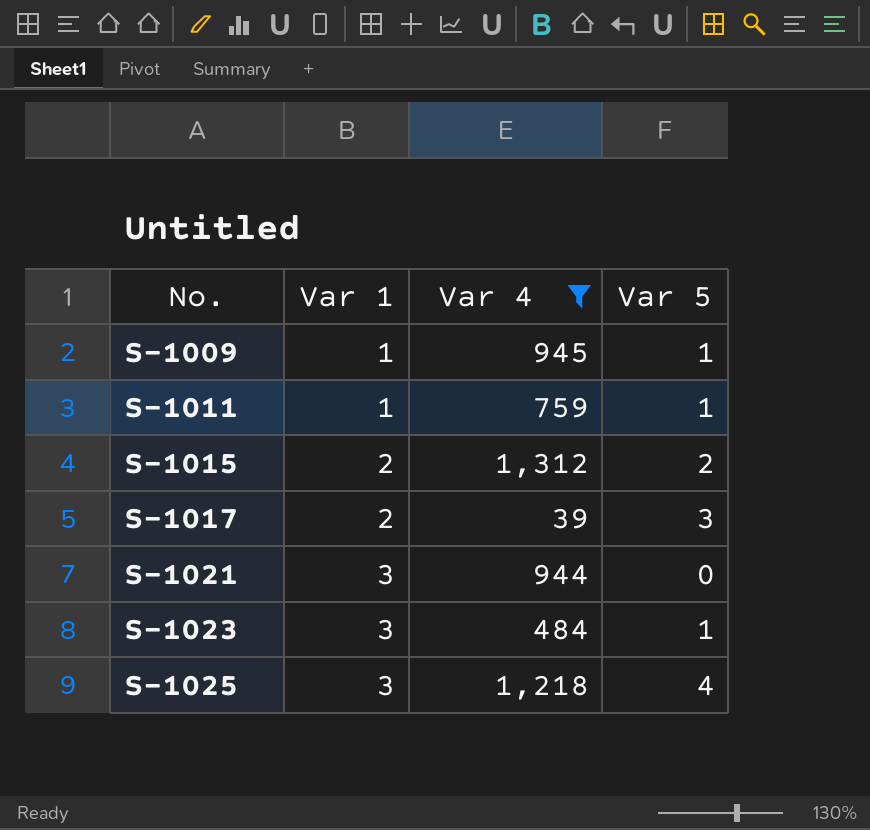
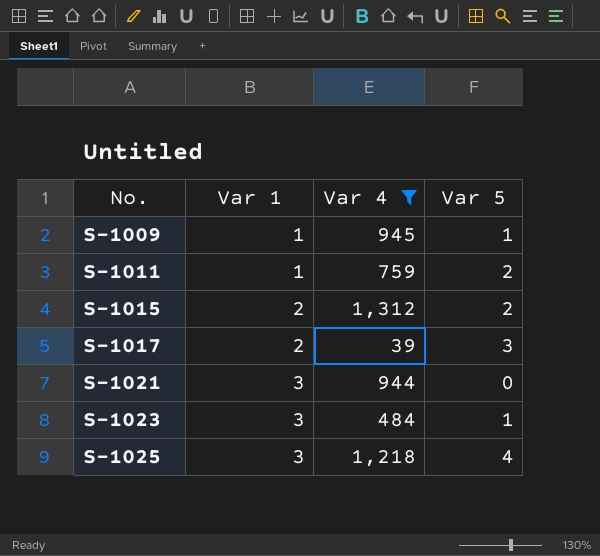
S-1011 | Var 5: 1 -> 2

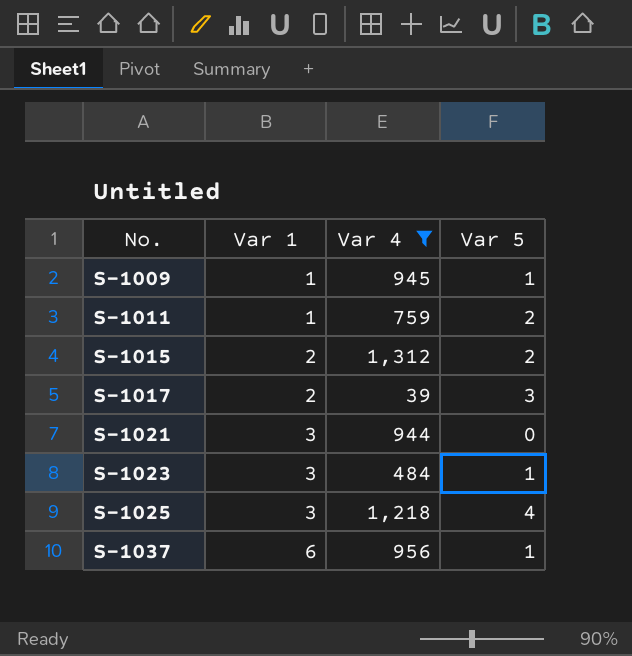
row S-1037: none -> 6 | 956 | 1

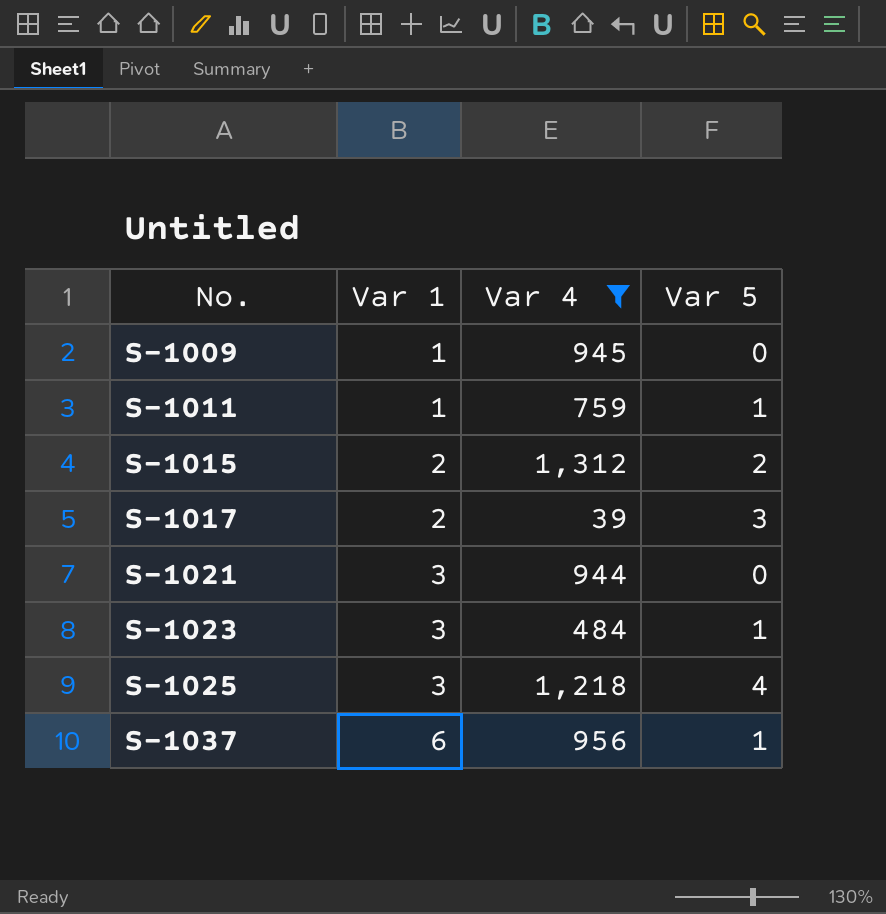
S-1009 | Var 5: 1 -> 0
S-1011 | Var 5: 2 -> 1

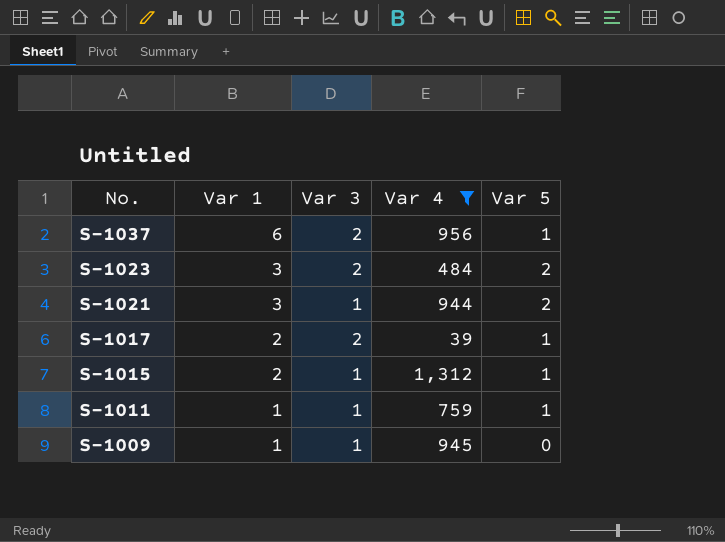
row order: No. ascending -> No. descending
column Var 3 | position: none -> 3
row S-1025: 3 | 1,218 | 4 -> none
S-1023 | Var 5: 1 -> 2
S-1021 | Var 5: 0 -> 2
S-1017 | Var 5: 3 -> 1
S-1015 | Var 5: 2 -> 1

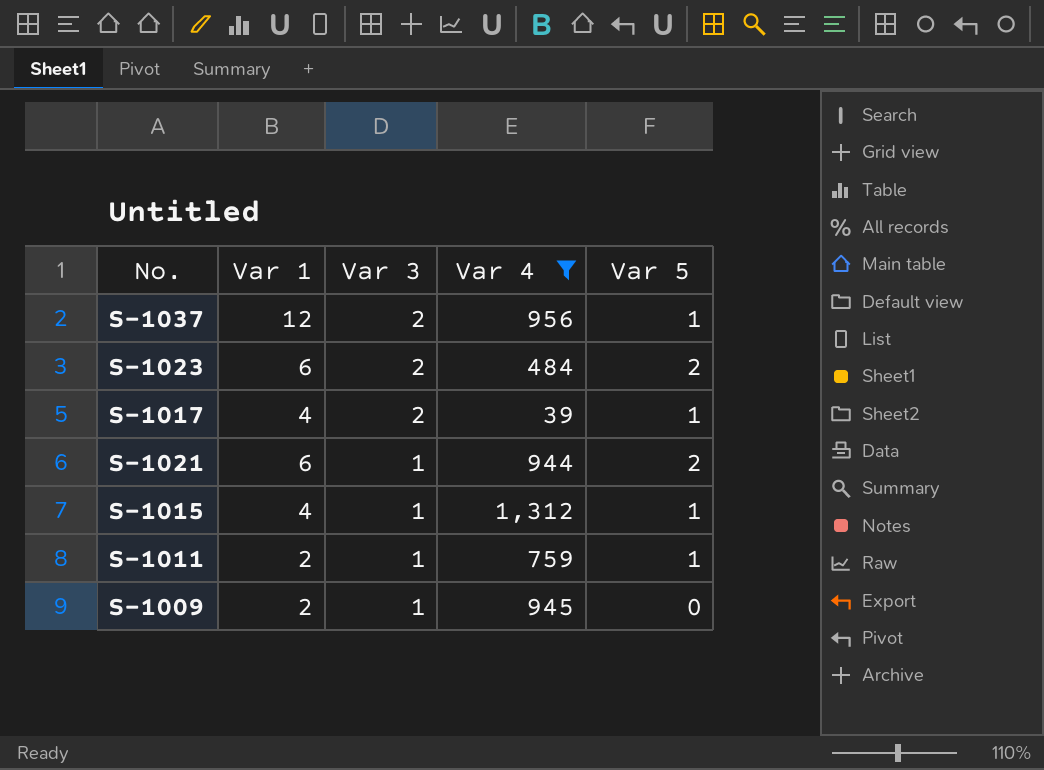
row order: No. descending -> Var 3 descending
S-1037 | Var 1: 6 -> 12
S-1023 | Var 1: 3 -> 6
S-1017 | Var 1: 2 -> 4
S-1021 | Var 1: 3 -> 6
S-1015 | Var 1: 2 -> 4
S-1011 | Var 1: 1 -> 2
S-1009 | Var 1: 1 -> 2

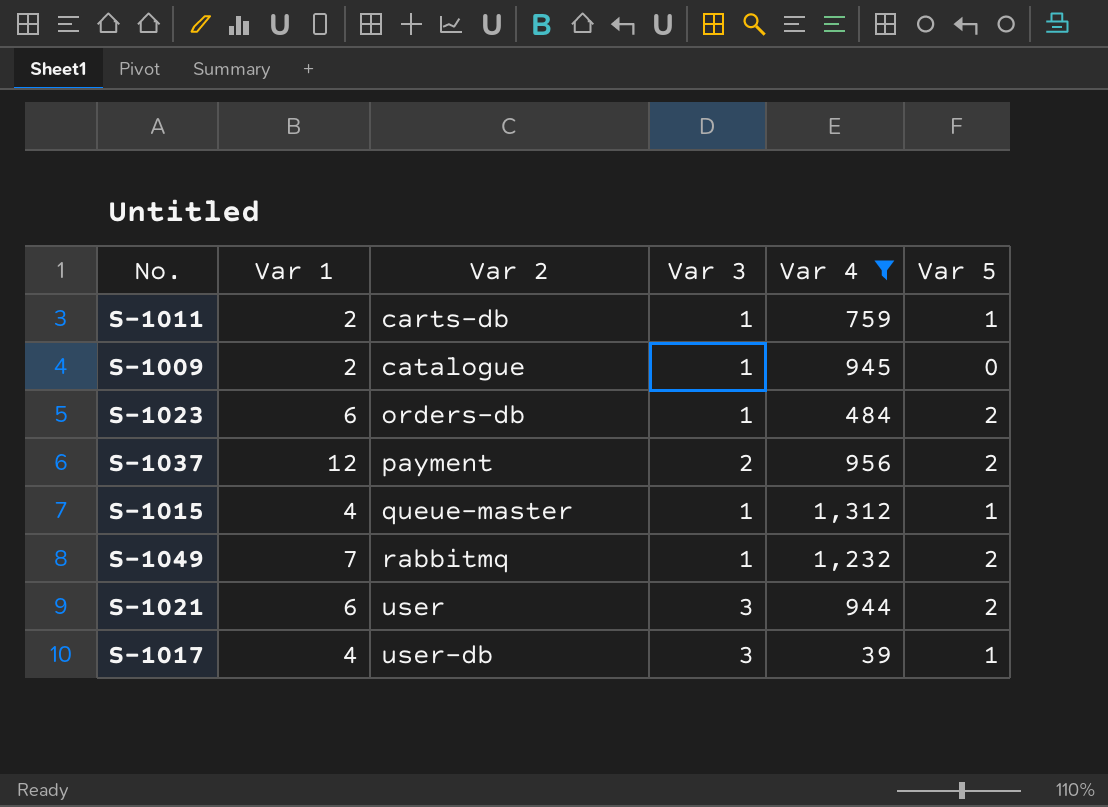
row order: Var 3 descending -> Var 2 ascending
column Var 2 | position: none -> 3
S-1023 | Var 3: 2 -> 1
S-1037 | Var 5: 1 -> 2
row S-1049: none -> 7 | rabbitmq | 1 | 1,232 | 2
S-1021 | Var 3: 1 -> 3
S-1017 | Var 3: 2 -> 3

